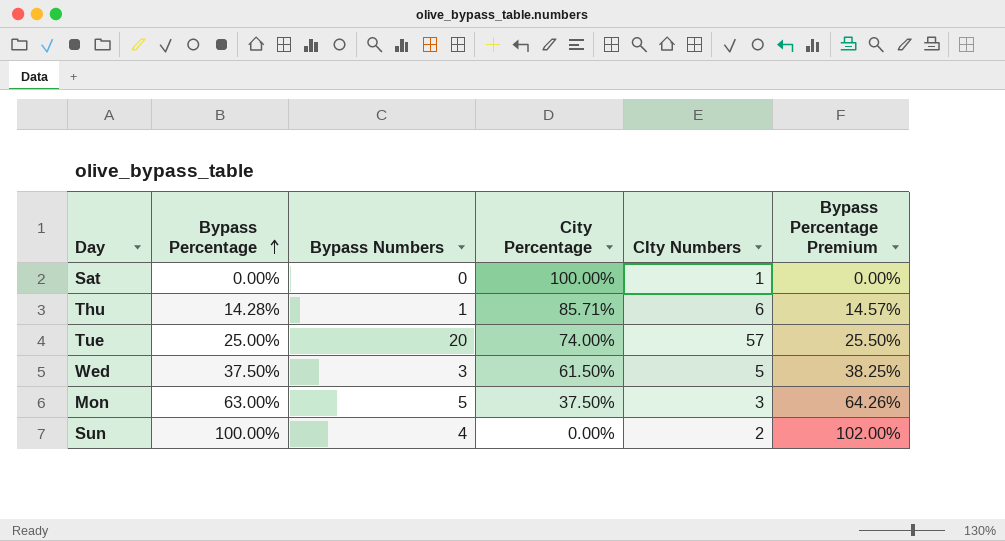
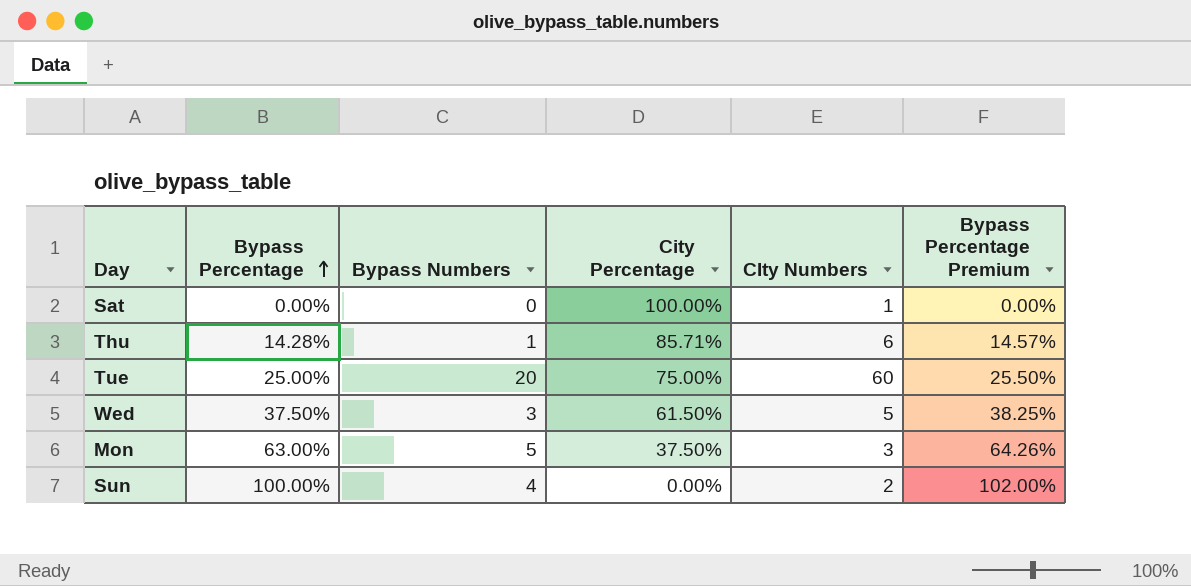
Tue | City Percentage: 74.00% -> 75.00%
Tue | CIty Numbers: 57 -> 60

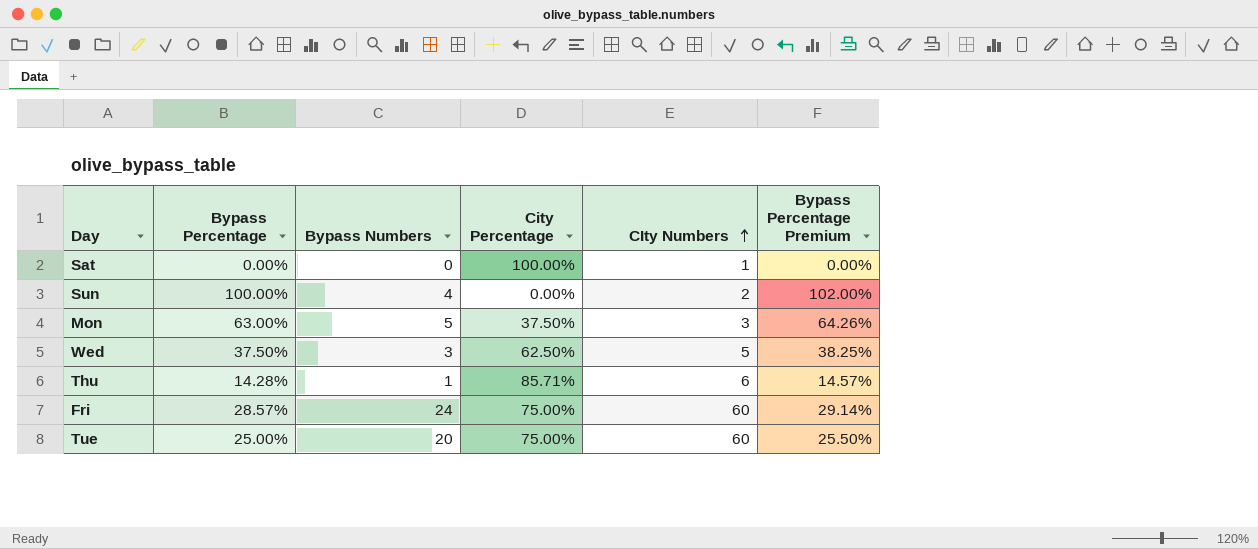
row order: Bypass Percentage ascending -> CIty Numbers ascending
Wed | City Percentage: 61.50% -> 62.50%
row Fri: none -> 28.57% | 24 | 75.00% | 60 | 29.14%

